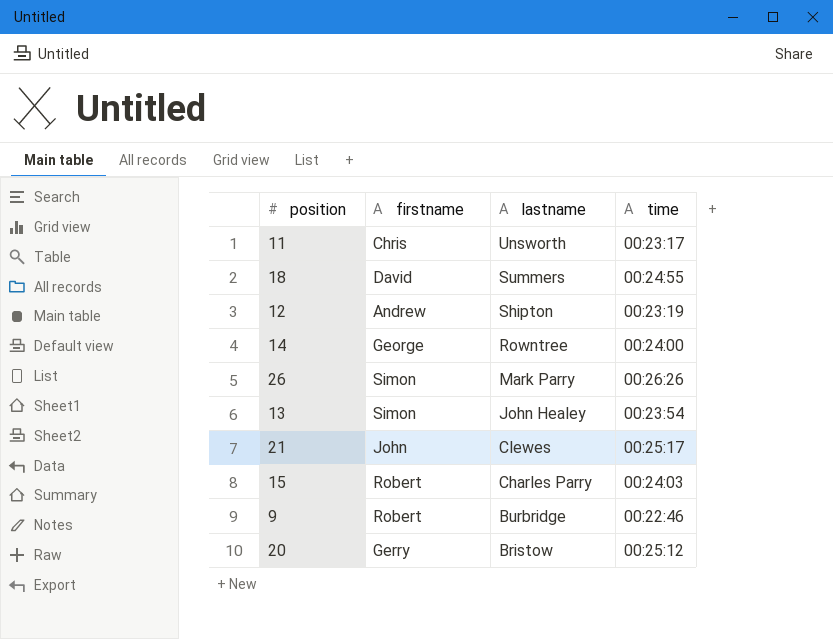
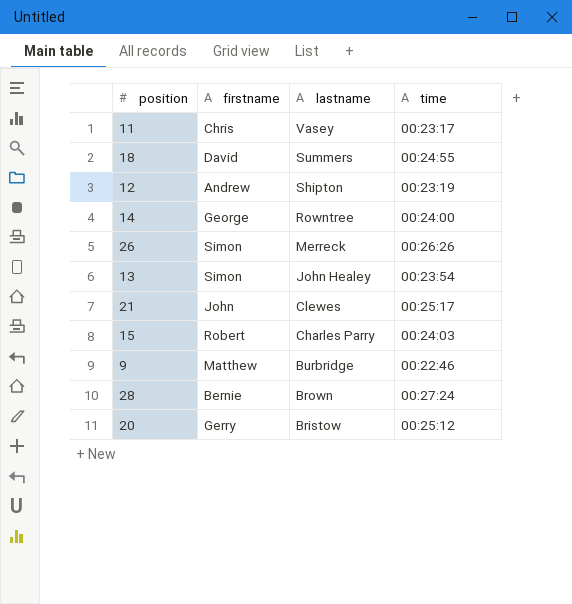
11 | lastname: Unsworth -> Vasey
26 | lastname: Mark Parry -> Merreck
9 | firstname: Robert -> Matthew
row 28: none -> Bernie | Brown | 00:27:24

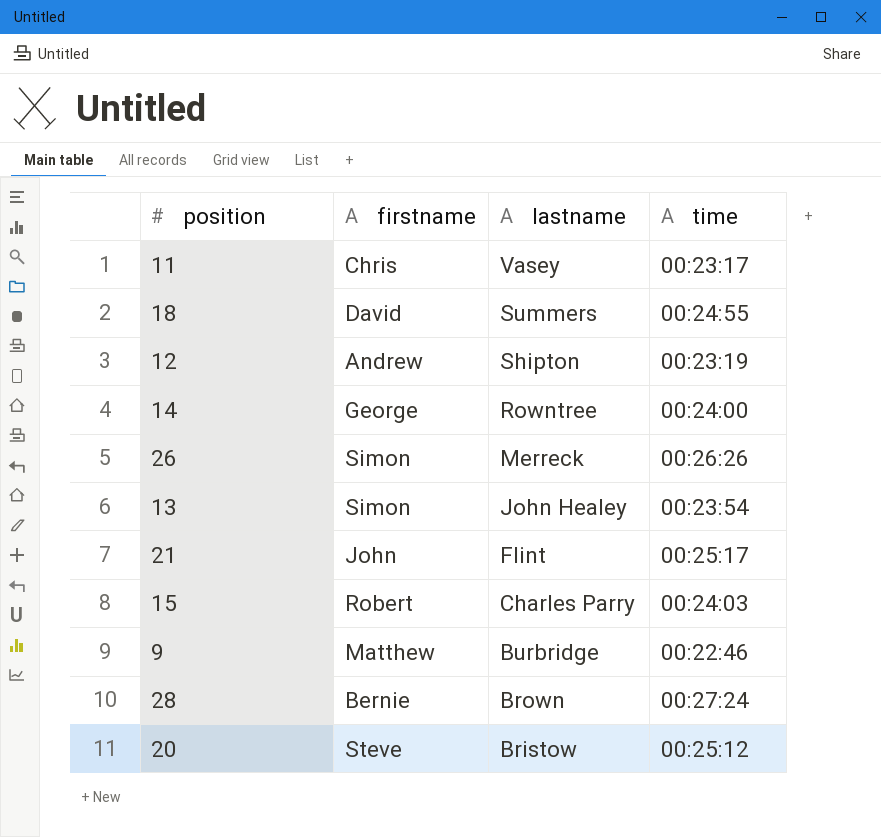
21 | lastname: Clewes -> Flint
20 | firstname: Gerry -> Steve

